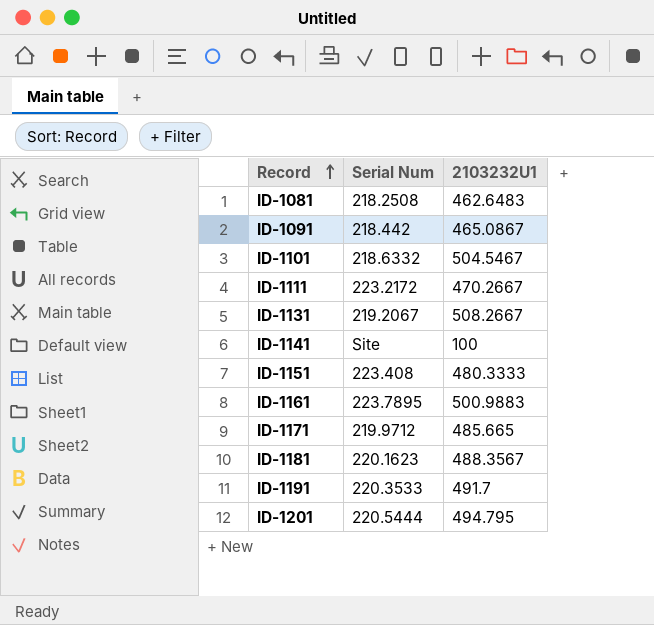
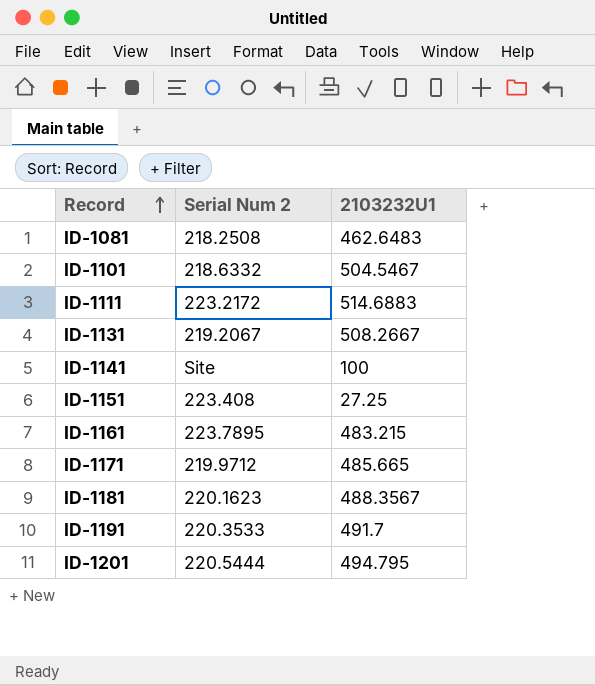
column name: Serial Num -> Serial Num 2
row ID-1091: 218.442 | 465.0867 -> none
ID-1111 | 2103232U1: 470.2667 -> 514.6883
ID-1151 | 2103232U1: 480.3333 -> 27.25
ID-1161 | 2103232U1: 500.9883 -> 483.215

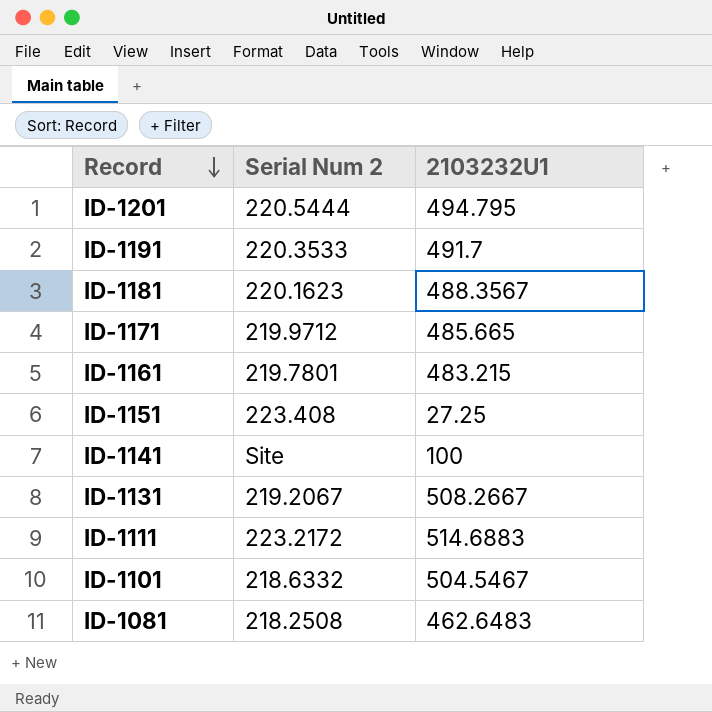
row order: Record ascending -> Record descending
ID-1161 | Serial Num 2: 223.7895 -> 219.7801

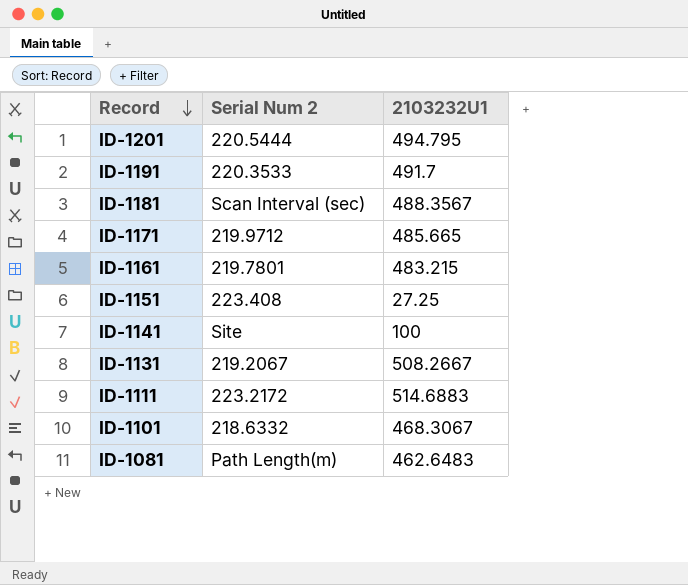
ID-1181 | Serial Num 2: 220.1623 -> Scan Interval (sec)
ID-1101 | 2103232U1: 504.5467 -> 468.3067
ID-1081 | Serial Num 2: 218.2508 -> Path Length(m)

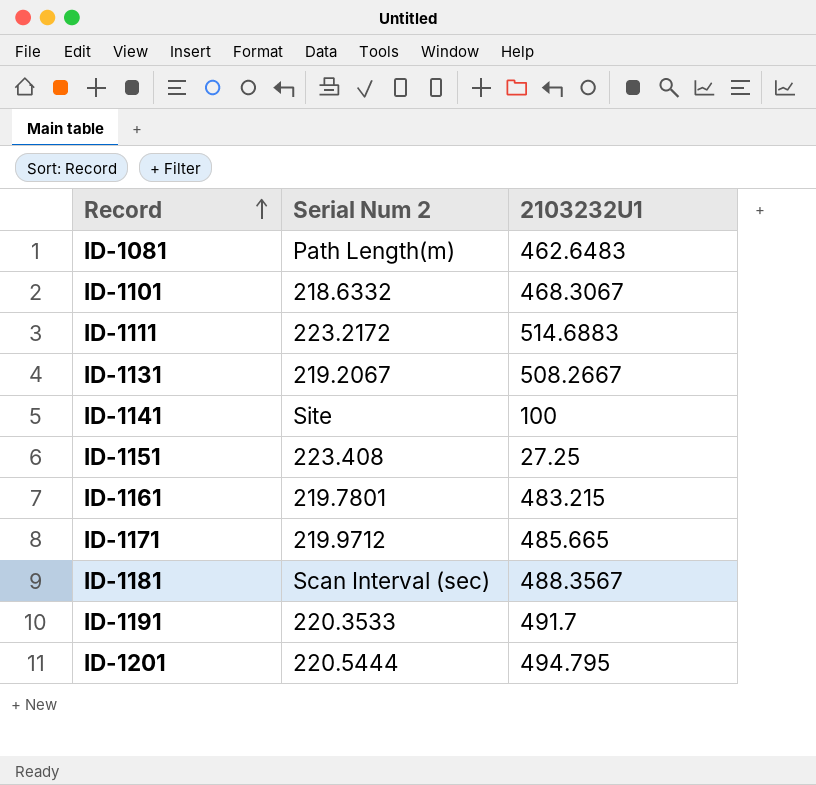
row order: Record descending -> Record ascending

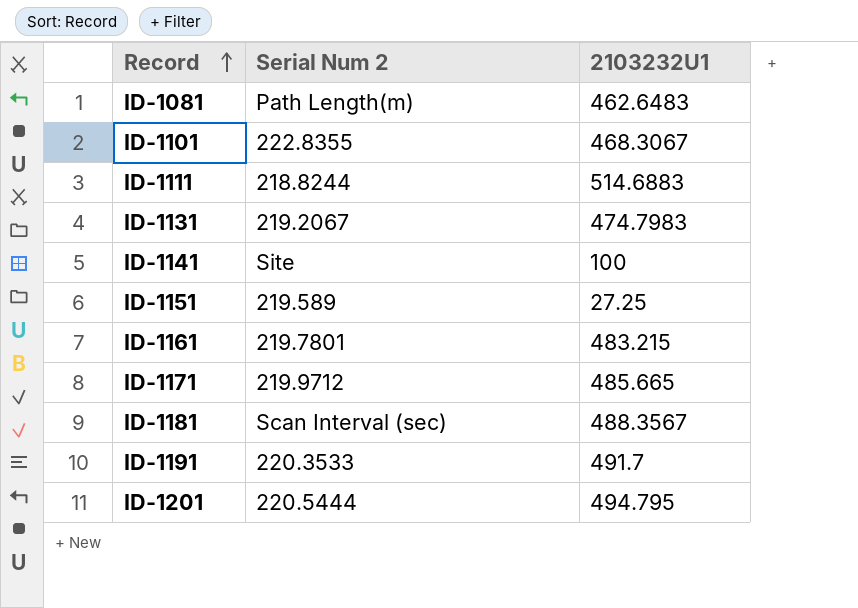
ID-1101 | Serial Num 2: 218.6332 -> 222.8355
ID-1111 | Serial Num 2: 223.2172 -> 218.8244
ID-1131 | 2103232U1: 508.2667 -> 474.7983
ID-1151 | Serial Num 2: 223.408 -> 219.589

